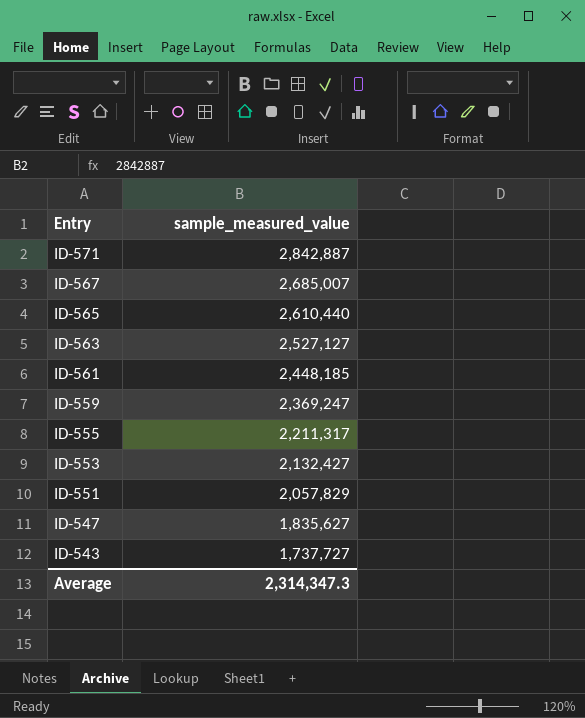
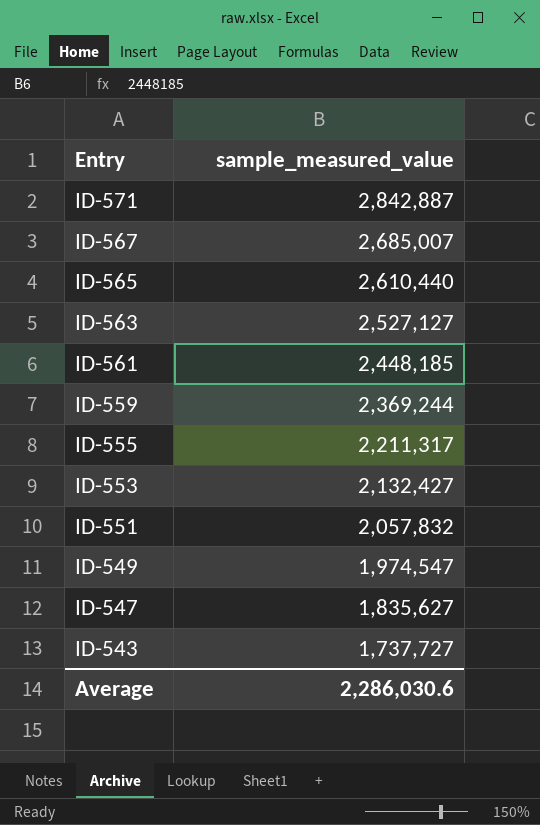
ID-559 | sample_measured_value: 2,369,247 -> 2,369,244
ID-551 | sample_measured_value: 2,057,829 -> 2,057,832
row ID-549: none -> 1,974,547
Average | sample_measured_value: 2,314,347.3 -> 2,286,030.6

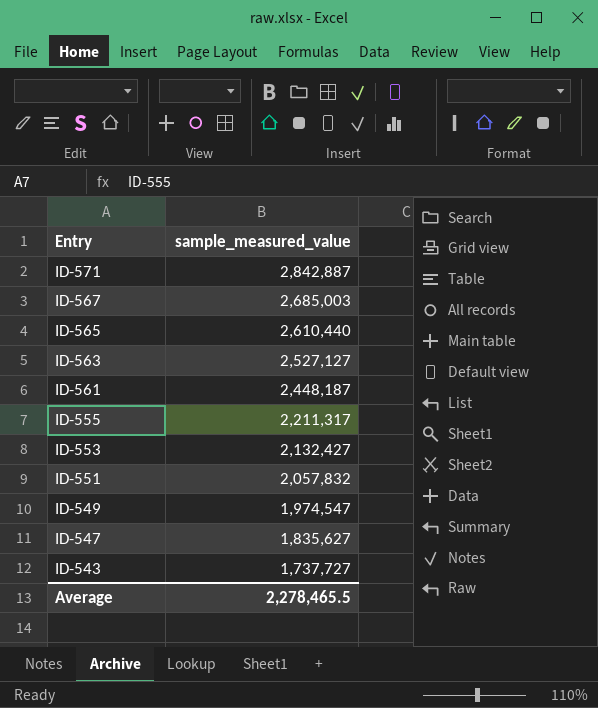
row ID-559: 2,369,244 -> none
ID-567 | sample_measured_value: 2,685,007 -> 2,685,003
ID-561 | sample_measured_value: 2,448,185 -> 2,448,187
Average | sample_measured_value: 2,286,030.6 -> 2,278,465.5

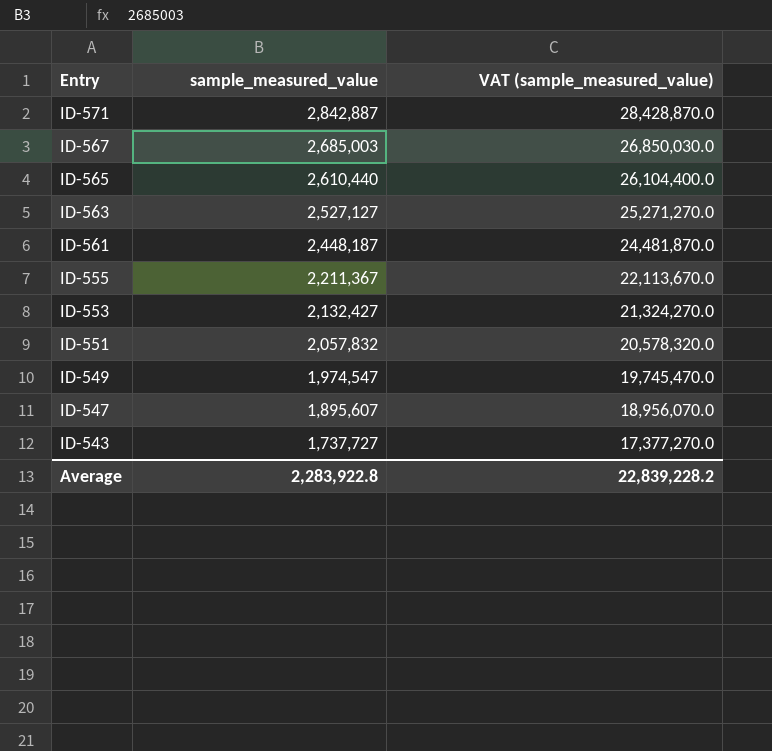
column VAT (sample_measured_value) | formula: none -> [sample_measured_value] * 10
ID-555 | sample_measured_value: 2,211,317 -> 2,211,367
ID-547 | sample_measured_value: 1,835,627 -> 1,895,607
Average | sample_measured_value: 2,278,465.5 -> 2,283,922.8

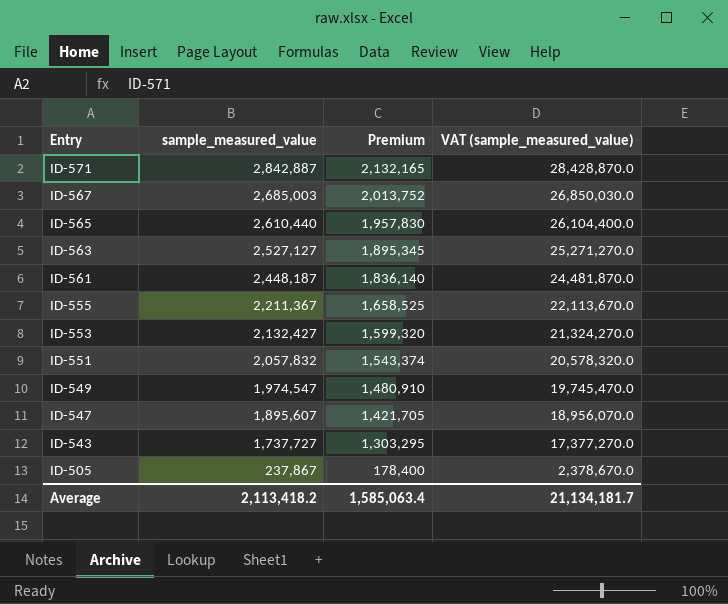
column Premium | formula: none -> [sample_measured_value] * 0.75
row ID-505: none -> 237,867 | 178,400 | 2,378,670.0
Average | sample_measured_value: 2,283,922.8 -> 2,113,418.2
Average | VAT (sample_measured_value): 22,839,228.2 -> 21,134,181.7

